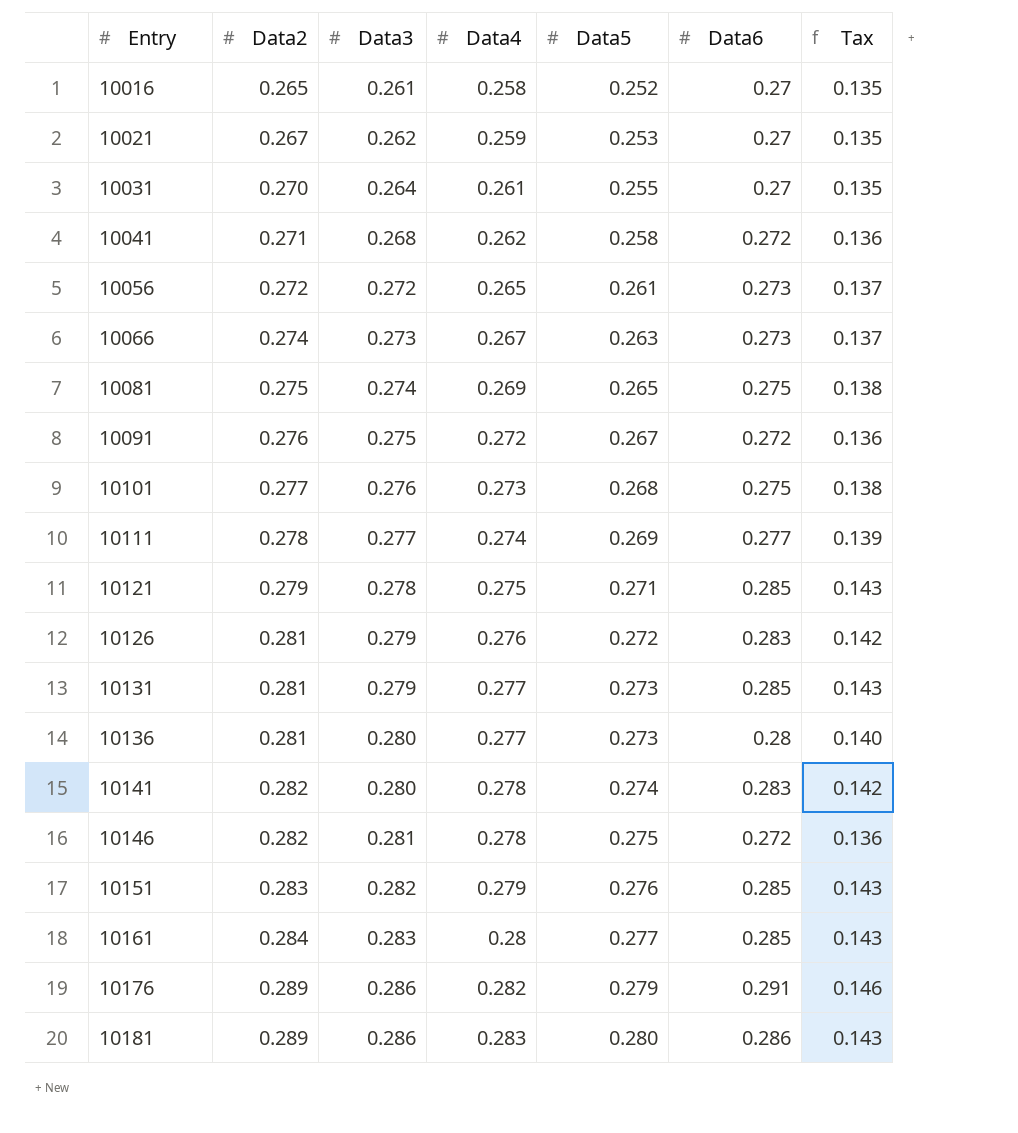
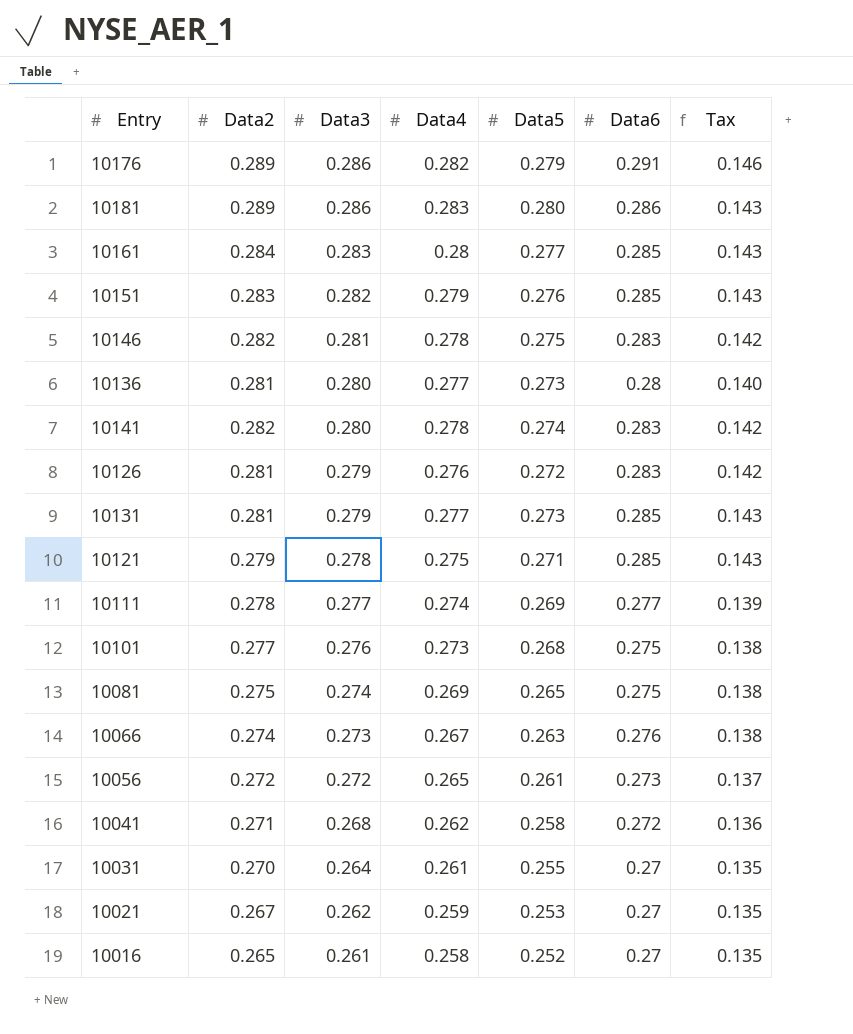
row order: Entry ascending -> Data3 descending
row 10091: 0.276 | 0.275 | 0.272 | 0.267 | 0.272 | 0.136 -> none
10146 | Data6: 0.272 -> 0.283
10146 | Tax: 0.136 -> 0.142
10066 | Data6: 0.273 -> 0.276
10066 | Tax: 0.137 -> 0.138

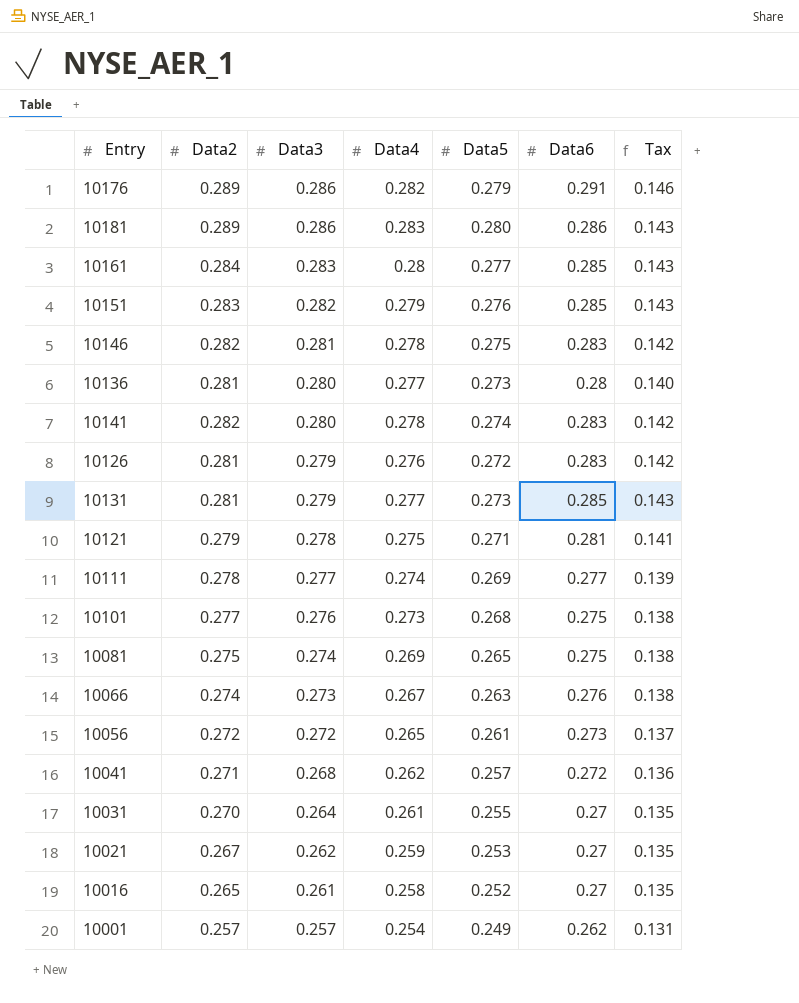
10121 | Data6: 0.285 -> 0.281
10121 | Tax: 0.143 -> 0.141
10041 | Data5: 0.258 -> 0.257
row 10001: none -> 0.257 | 0.257 | 0.254 | 0.249 | 0.262 | 0.131

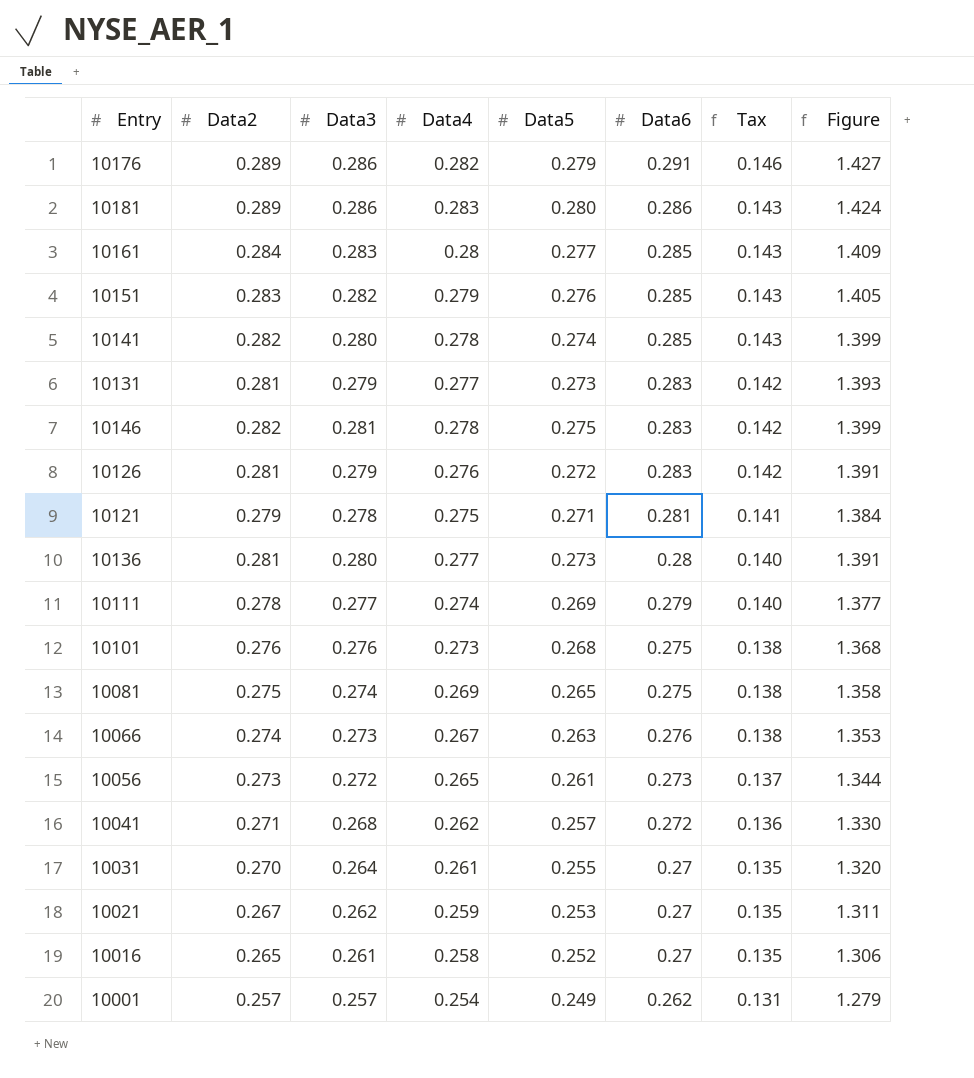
row order: Data3 descending -> Tax descending
column Figure | formula: none -> [Data2] + [Data3] + [Data4] + [Data5] + [Data6]
10141 | Data6: 0.283 -> 0.285
10141 | Tax: 0.142 -> 0.143
10131 | Data6: 0.285 -> 0.283
10131 | Tax: 0.143 -> 0.142
10111 | Data6: 0.277 -> 0.279
10111 | Tax: 0.139 -> 0.140
10101 | Data2: 0.277 -> 0.276
10056 | Data2: 0.272 -> 0.273

